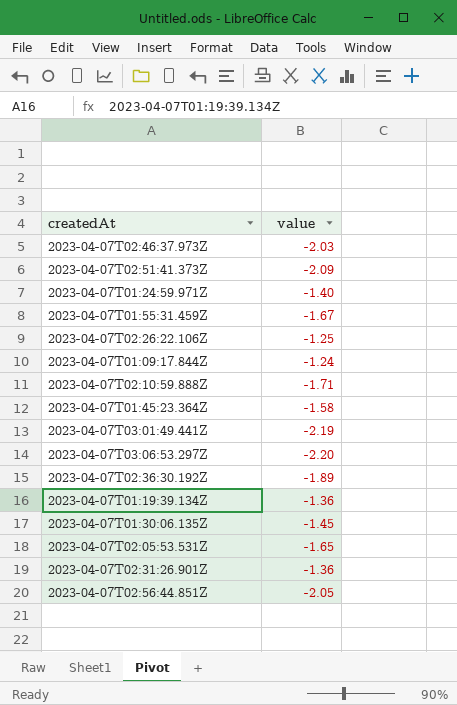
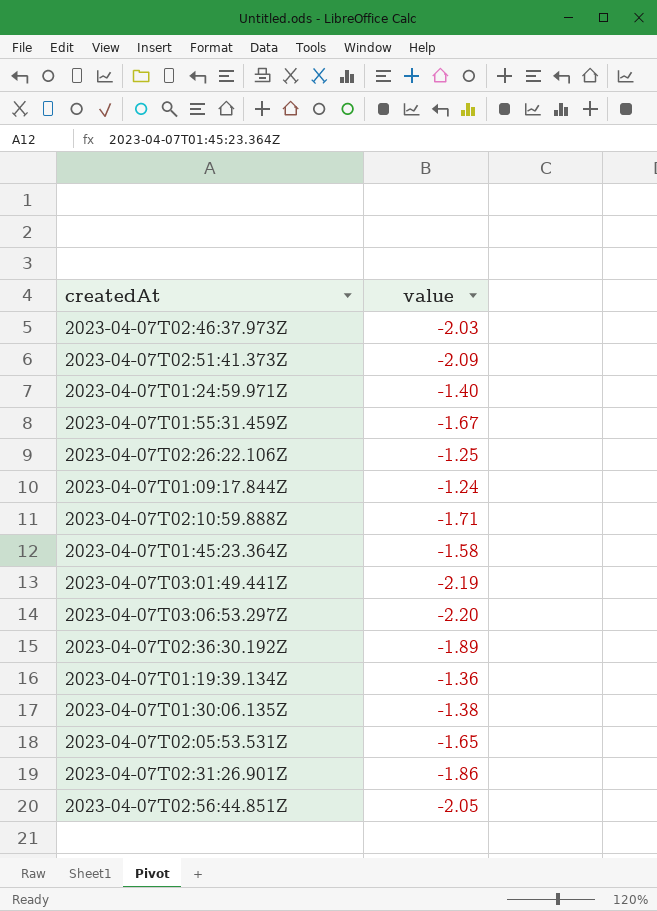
2023-04-07T01:30:06.135Z | value: -1.45 -> -1.38
2023-04-07T02:31:26.901Z | value: -1.36 -> -1.86

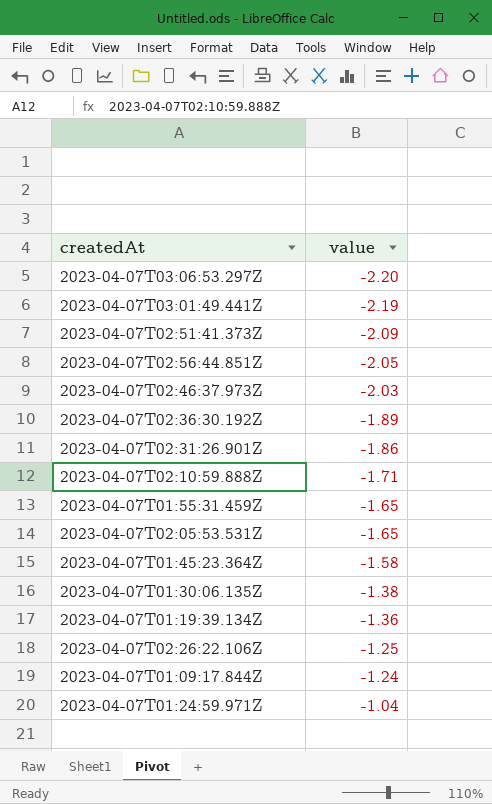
row order: none -> value ascending
2023-04-07T01:55:31.459Z | value: -1.67 -> -1.65
2023-04-07T01:24:59.971Z | value: -1.40 -> -1.04

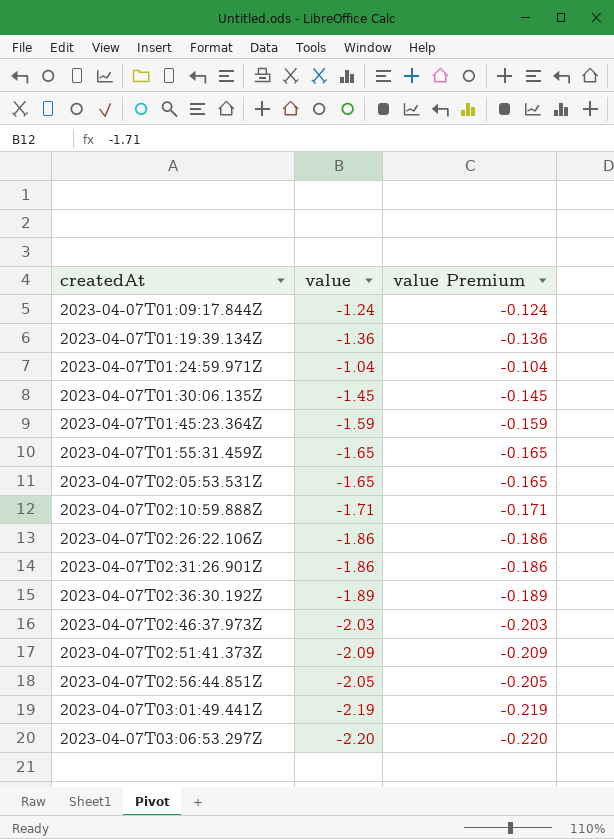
row order: value ascending -> createdAt ascending
column value Premium | formula: none -> [value] * 0.1
2023-04-07T01:30:06.135Z | value: -1.38 -> -1.45
2023-04-07T01:45:23.364Z | value: -1.58 -> -1.59
2023-04-07T02:26:22.106Z | value: -1.25 -> -1.86

